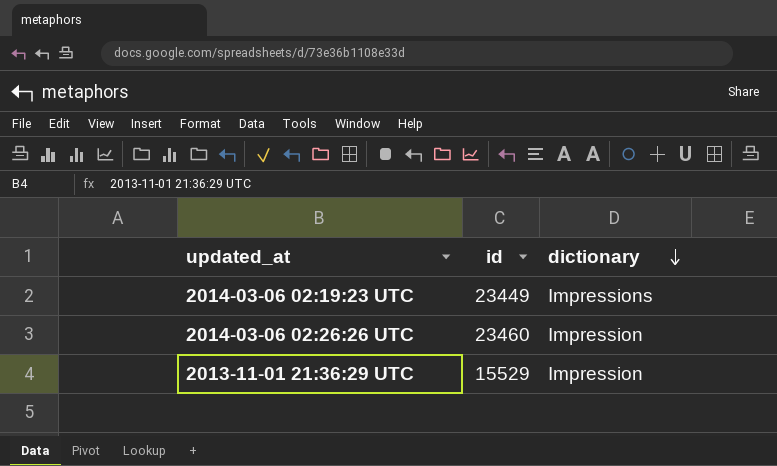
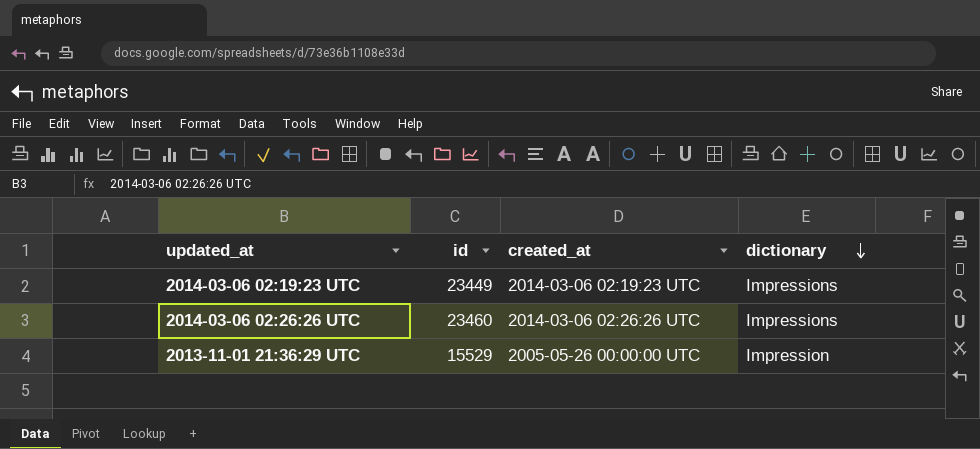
column created_at | position: none -> 3
2014-03-06 02:26:26 UTC | dictionary: Impression -> Impressions

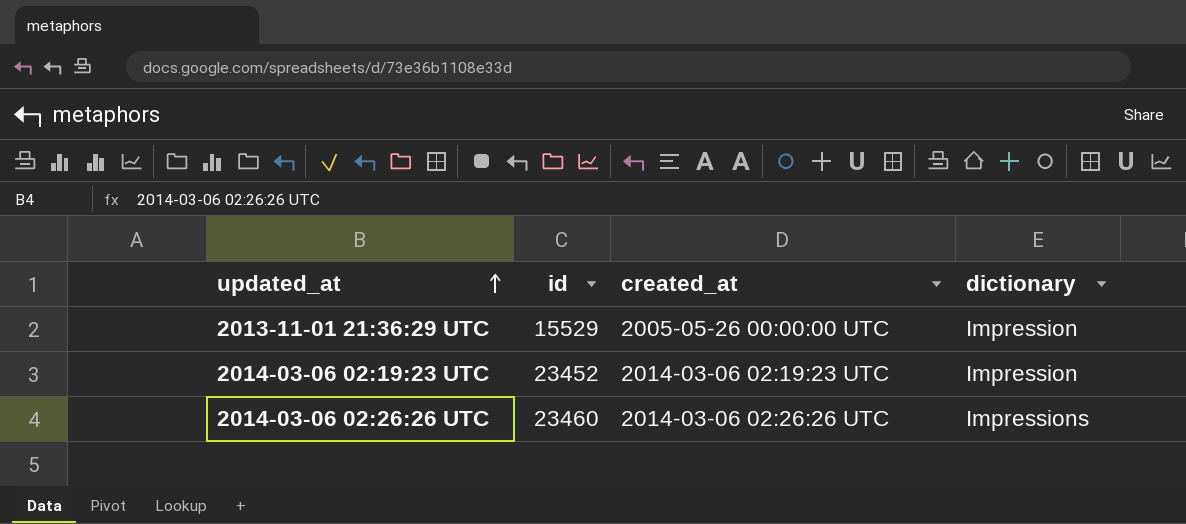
row order: dictionary descending -> updated_at ascending
2014-03-06 02:19:23 UTC | id: 23449 -> 23452
2014-03-06 02:19:23 UTC | dictionary: Impressions -> Impression

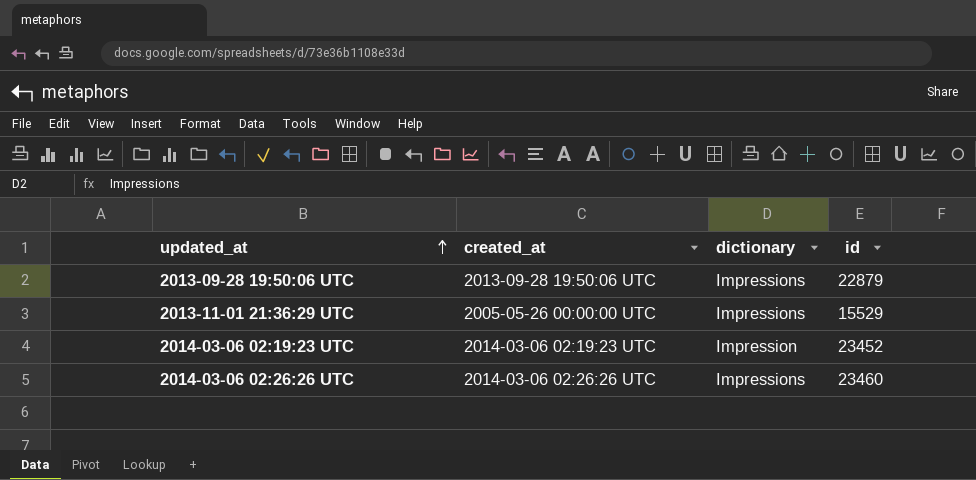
column id | position: 2 -> 4
row 2013-09-28 19:50:06 UTC: none -> 2013-09-28 19:50:06 UTC | Impressions | 22879
2013-11-01 21:36:29 UTC | dictionary: Impression -> Impressions

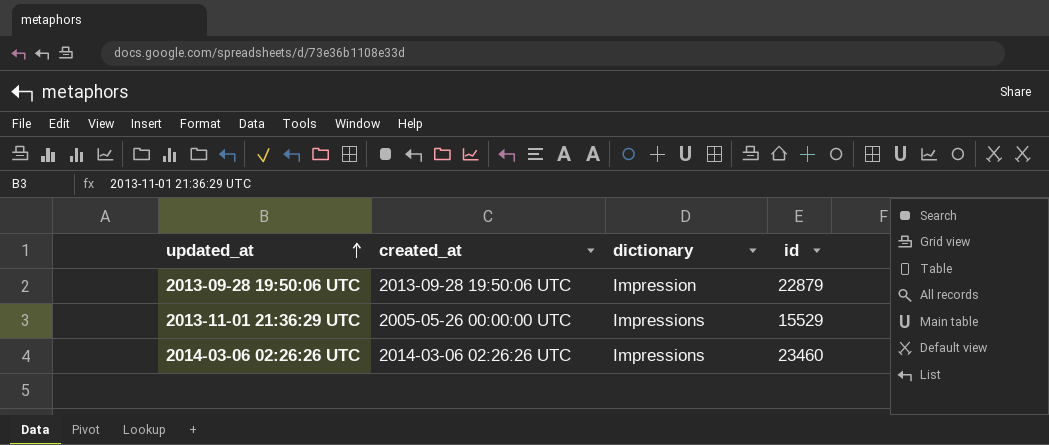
row 2014-03-06 02:19:23 UTC: 2014-03-06 02:19:23 UTC | Impression | 23452 -> none
2013-09-28 19:50:06 UTC | dictionary: Impressions -> Impression

